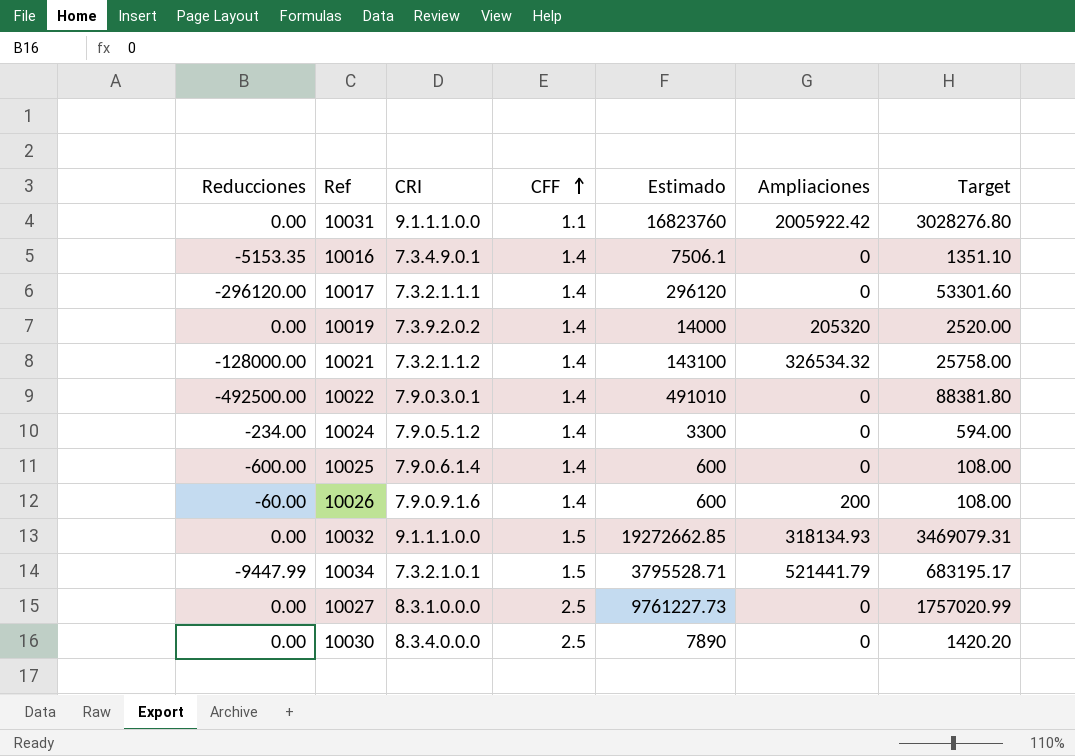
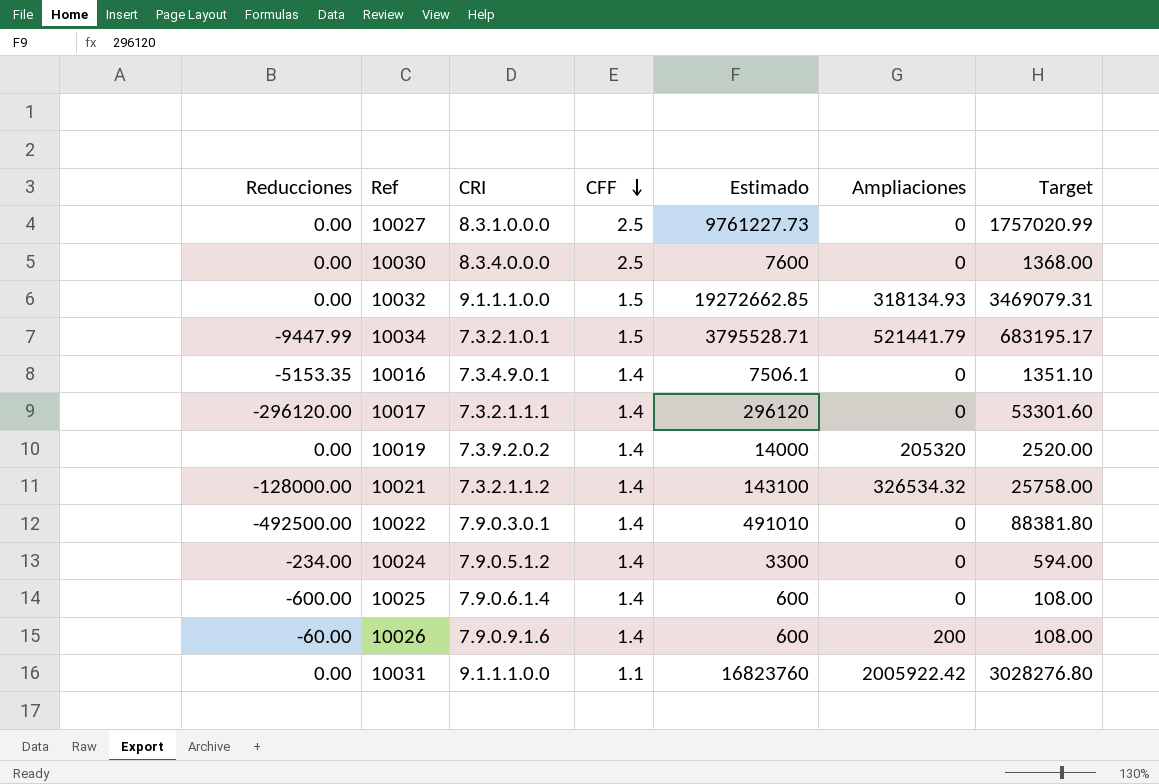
row order: CFF ascending -> CFF descending
10030 | Estimado: 7890 -> 7600
10030 | Target: 1420.20 -> 1368.00

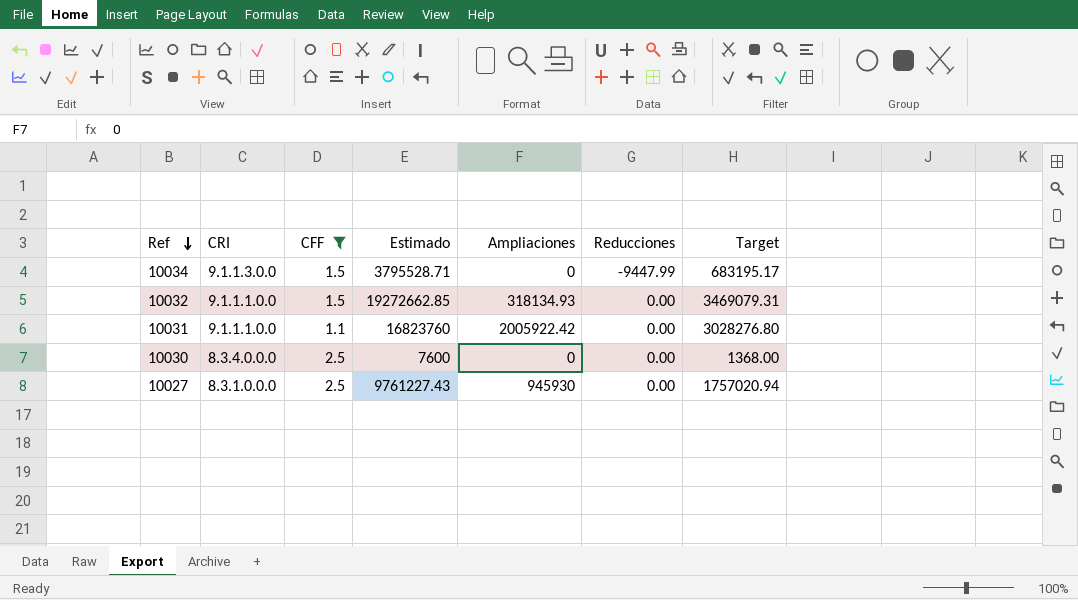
filter: none -> CFF != 1.4
row order: CFF descending -> Ref descending
column Reducciones | position: 1 -> 6
10034 | CRI: 7.3.2.1.0.1 -> 9.1.1.3.0.0
10034 | Ampliaciones: 521441.79 -> 0
10027 | Estimado: 9761227.73 -> 9761227.43
10027 | Ampliaciones: 0 -> 945930
10027 | Target: 1757020.99 -> 1757020.94

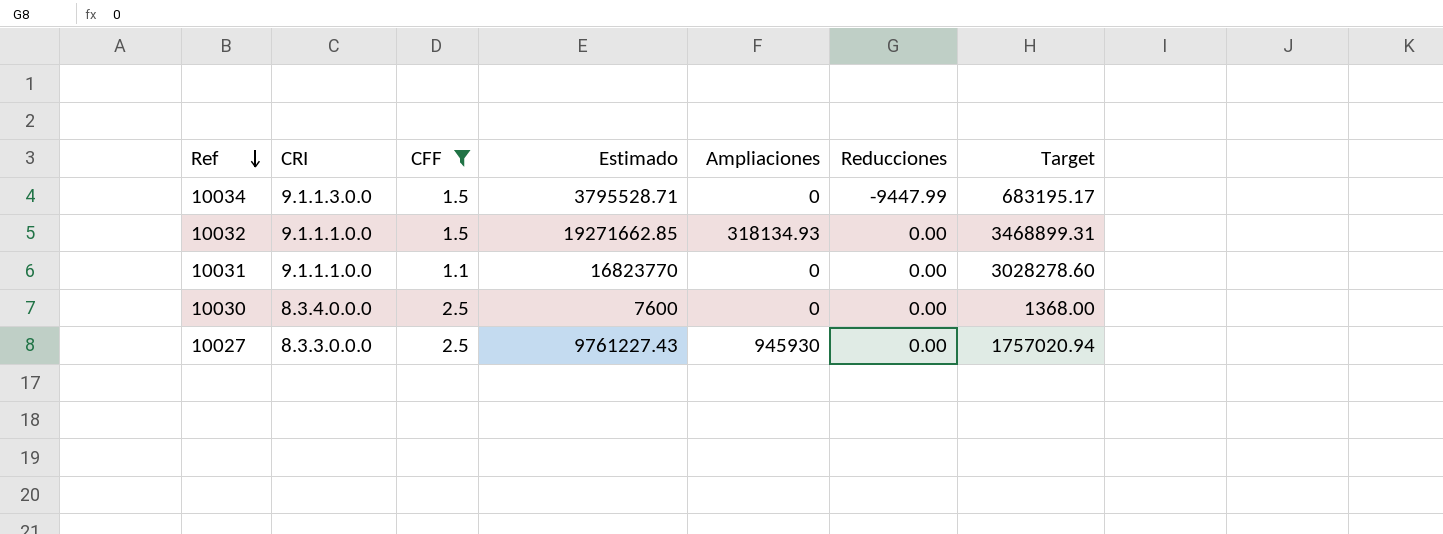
10032 | Estimado: 19272662.85 -> 19271662.85
10032 | Target: 3469079.31 -> 3468899.31
10031 | Estimado: 16823760 -> 16823770
10031 | Ampliaciones: 2005922.42 -> 0
10031 | Target: 3028276.80 -> 3028278.60
10027 | CRI: 8.3.1.0.0.0 -> 8.3.3.0.0.0

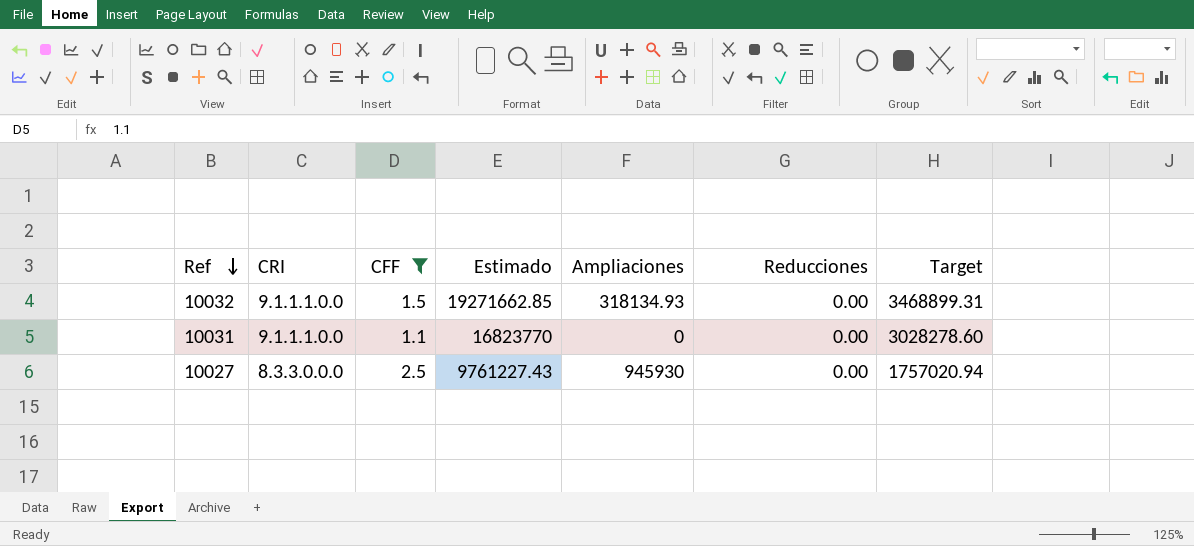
row 10034: 9.1.1.3.0.0 | 1.5 | 3795528.71 | 0 | -9447.99 | 683195.17 -> none
row 10030: 8.3.4.0.0.0 | 2.5 | 7600 | 0 | 0.00 | 1368.00 -> none

